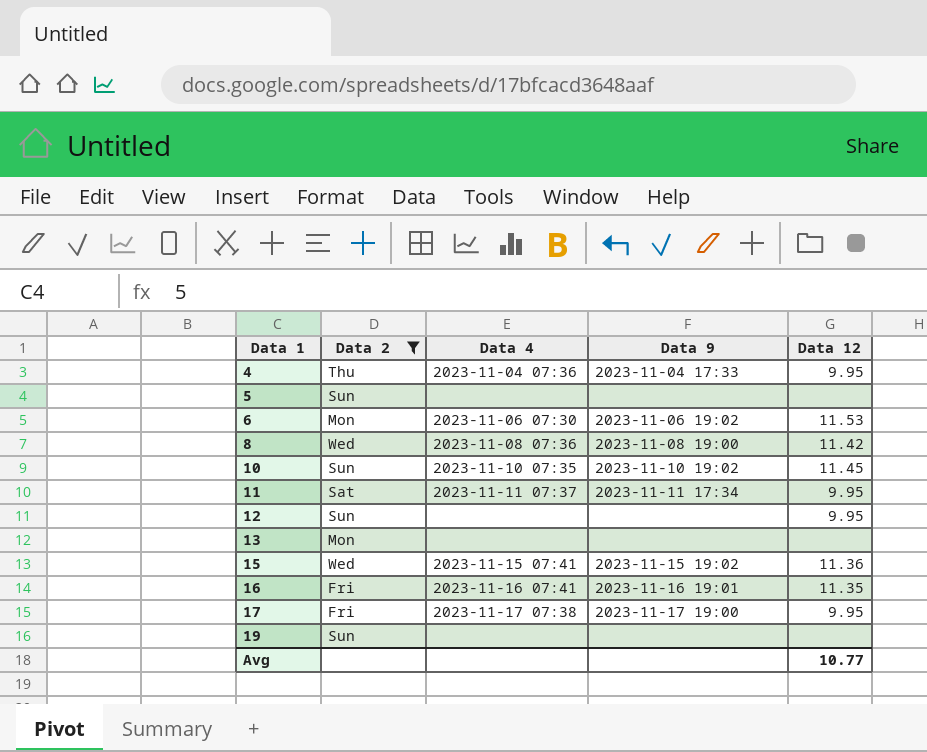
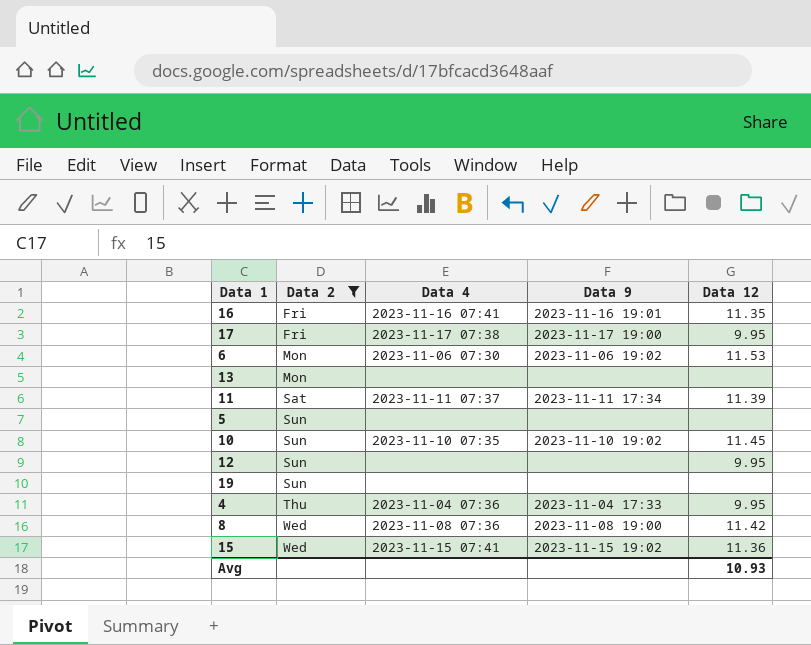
row order: Data 1 ascending -> Data 2 ascending
11 | Data 12: 9.95 -> 11.39
Avg | Data 12: 10.77 -> 10.93

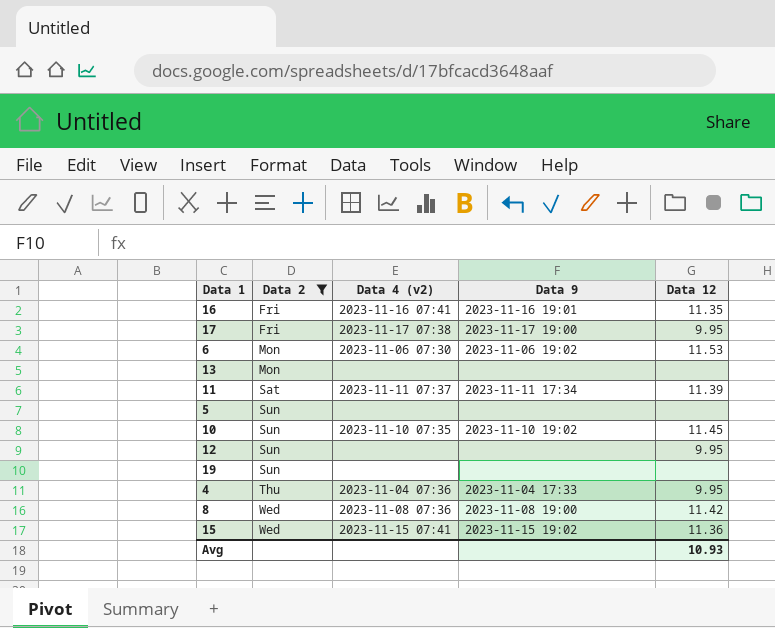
column name: Data 4 -> Data 4 (v2)

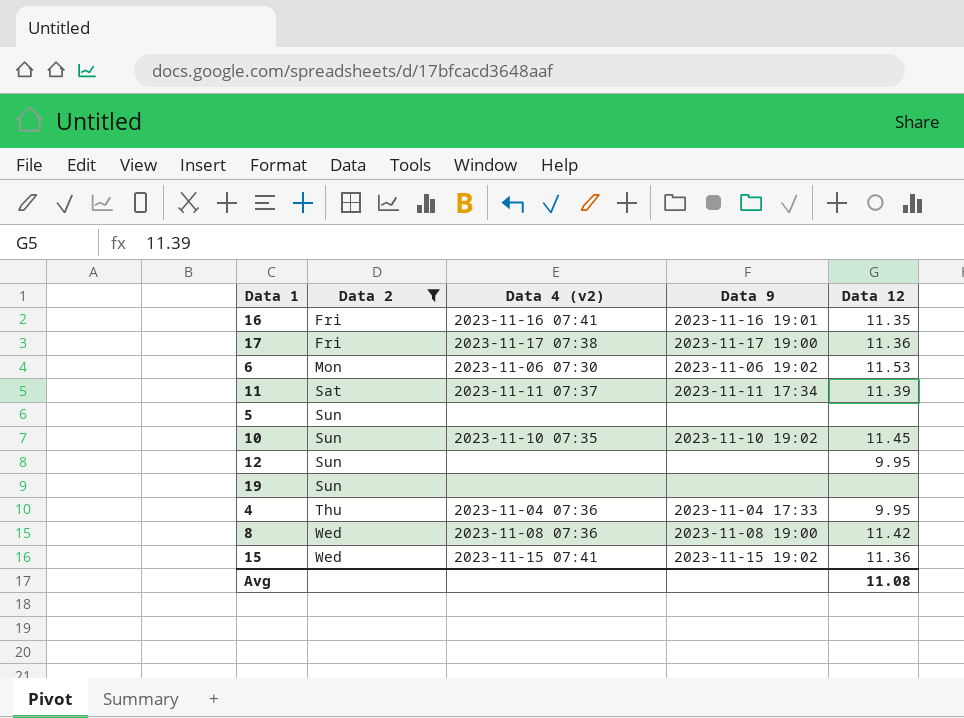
row 13: Mon | none | none | none -> none
17 | Data 12: 9.95 -> 11.36
Avg | Data 12: 10.93 -> 11.08

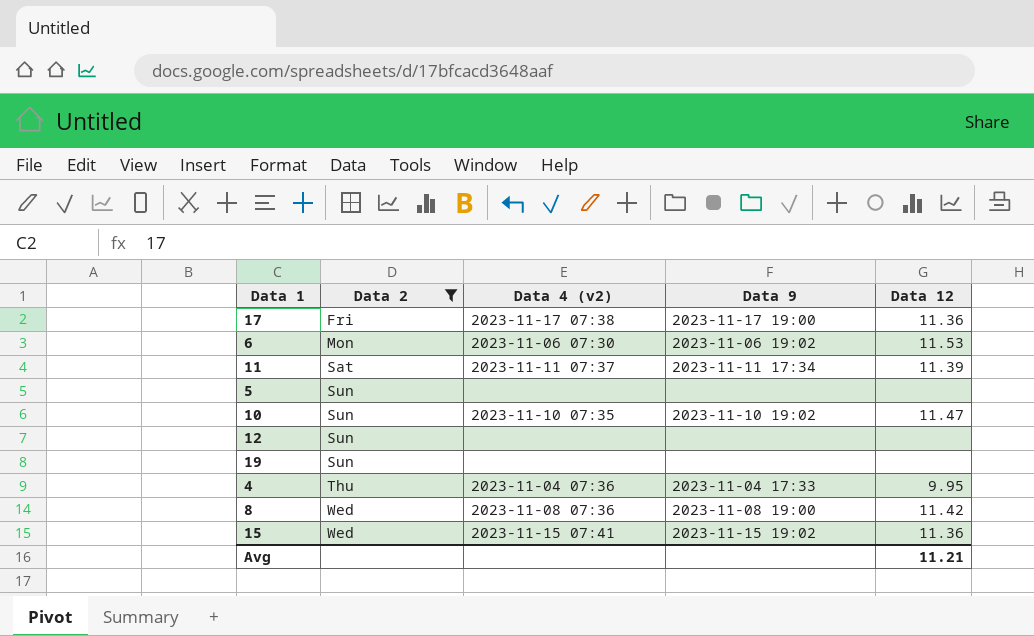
row 16: Fri | 2023-11-16 07:41 | 2023-11-16 19:01 | 11.35 -> none
10 | Data 12: 11.45 -> 11.47
12 | Data 12: 9.95 -> none
Avg | Data 12: 11.08 -> 11.21

